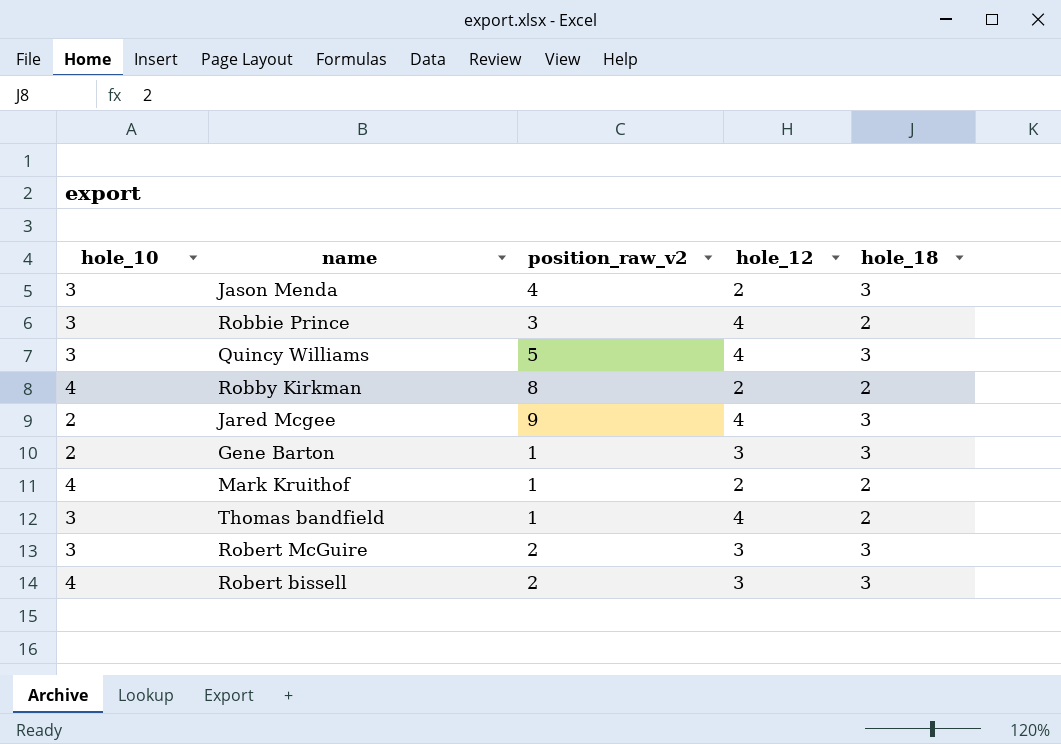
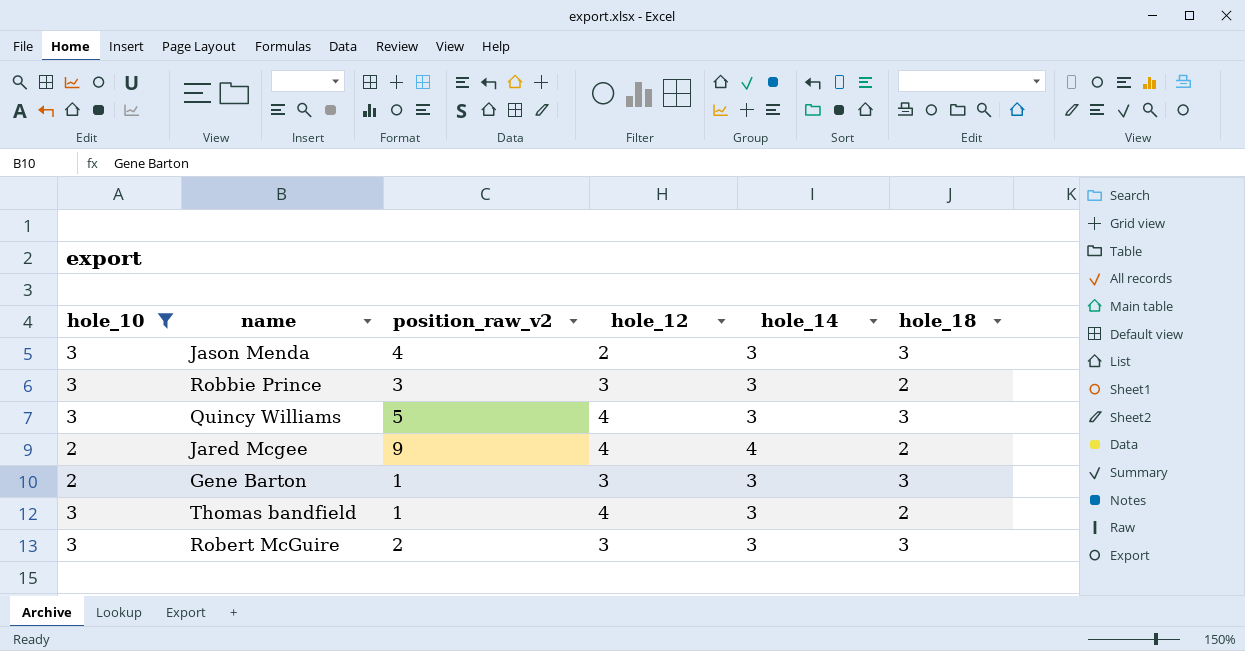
filter: none -> hole_10 != 4
column hole_14 | position: none -> 5
Robbie Prince | hole_12: 4 -> 3
Jared Mcgee | hole_18: 3 -> 2

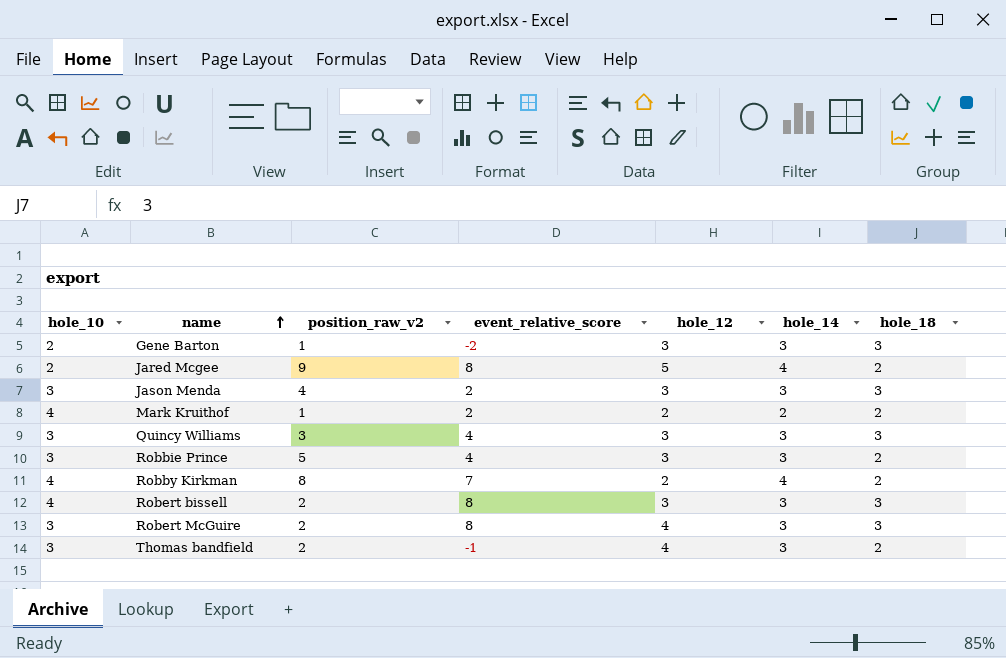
filter: hole_10 != 4 -> none
row order: none -> name ascending
column event_relative_score | position: none -> 4
Jared Mcgee | hole_12: 4 -> 5
Jason Menda | hole_12: 2 -> 3
Quincy Williams | position_raw_v2: 5 -> 3
Quincy Williams | hole_12: 4 -> 3
Robbie Prince | position_raw_v2: 3 -> 5
Robert McGuire | hole_12: 3 -> 4
Thomas bandfield | position_raw_v2: 1 -> 2

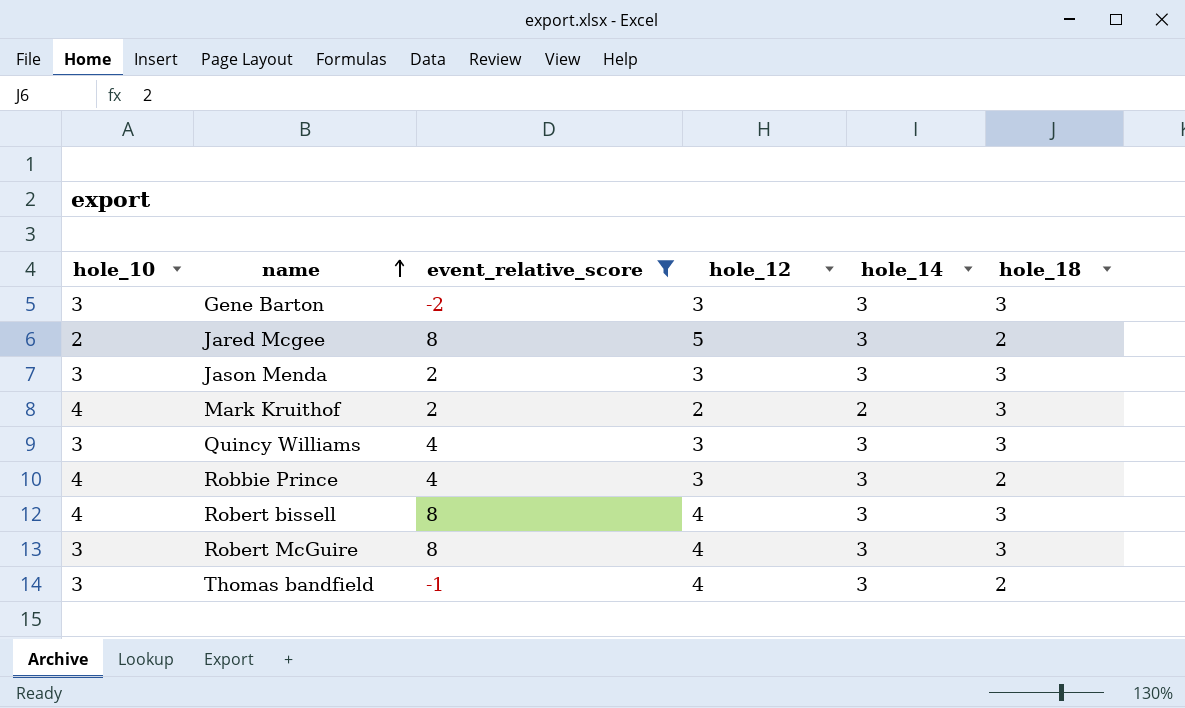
filter: none -> event_relative_score != 7
column position_raw_v2 | position: 3 -> none
Gene Barton | hole_10: 2 -> 3
Jared Mcgee | hole_14: 4 -> 3
Mark Kruithof | hole_18: 2 -> 3
Robbie Prince | hole_10: 3 -> 4
Robert bissell | hole_12: 3 -> 4

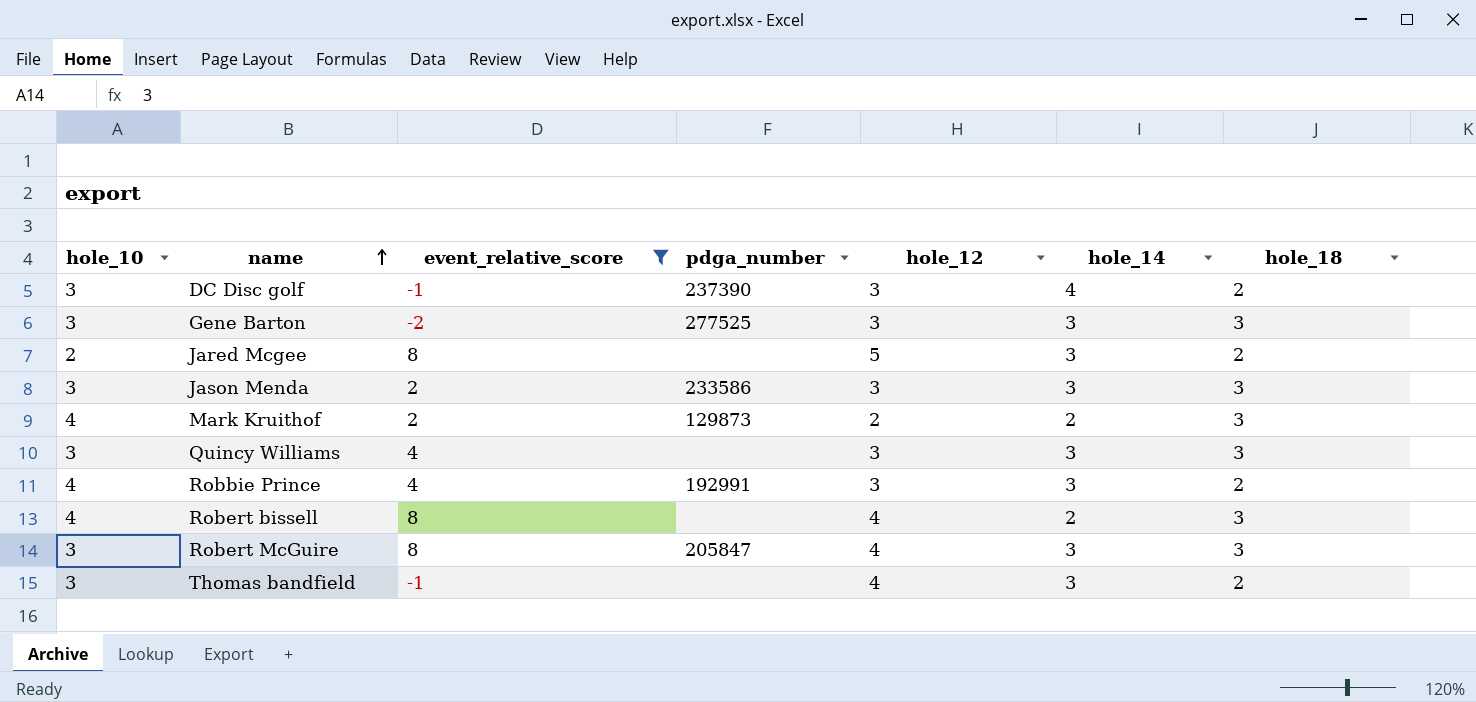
column pdga_number | position: none -> 4
row DC Disc golf: none -> 3 | -1 | 237390 | 3 | 4 | 2
Robert bissell | hole_14: 3 -> 2

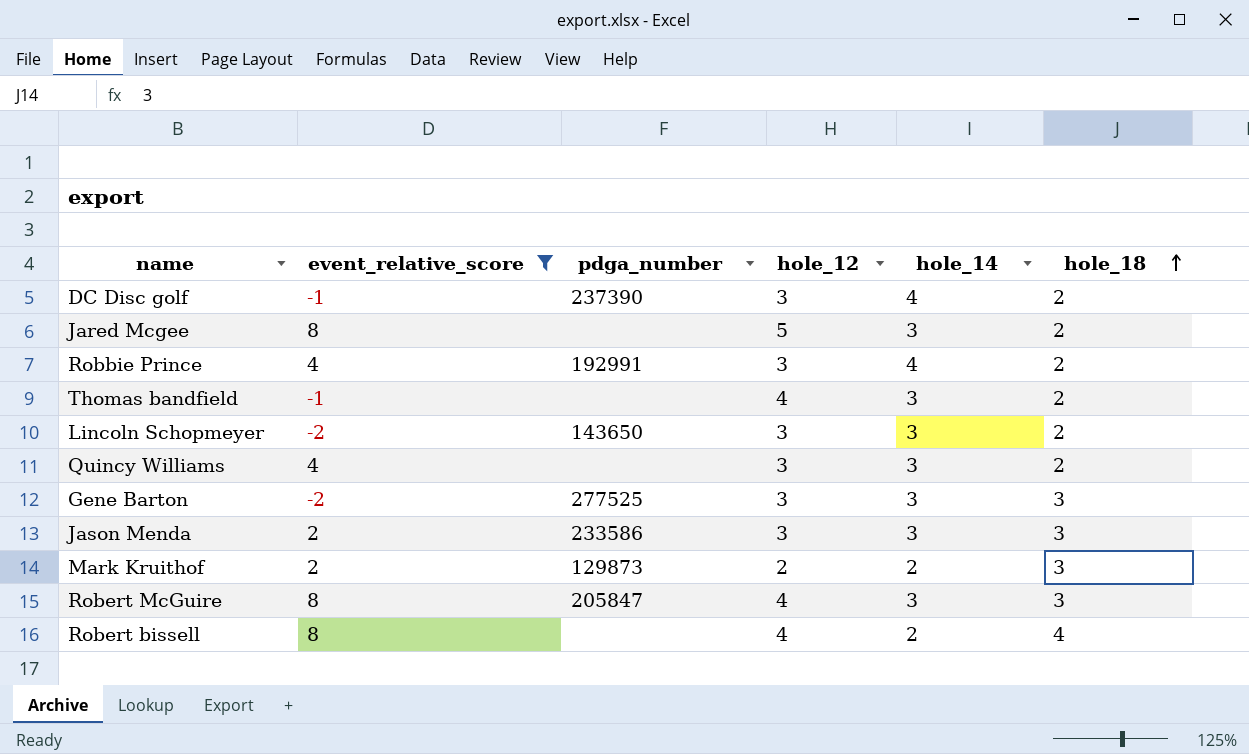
row order: name ascending -> hole_18 ascending
column hole_10 | position: 1 -> none
Robbie Prince | hole_14: 3 -> 4
row Lincoln Schopmeyer: none -> -2 | 143650 | 3 | 3 | 2
Quincy Williams | hole_18: 3 -> 2
Robert bissell | hole_18: 3 -> 4

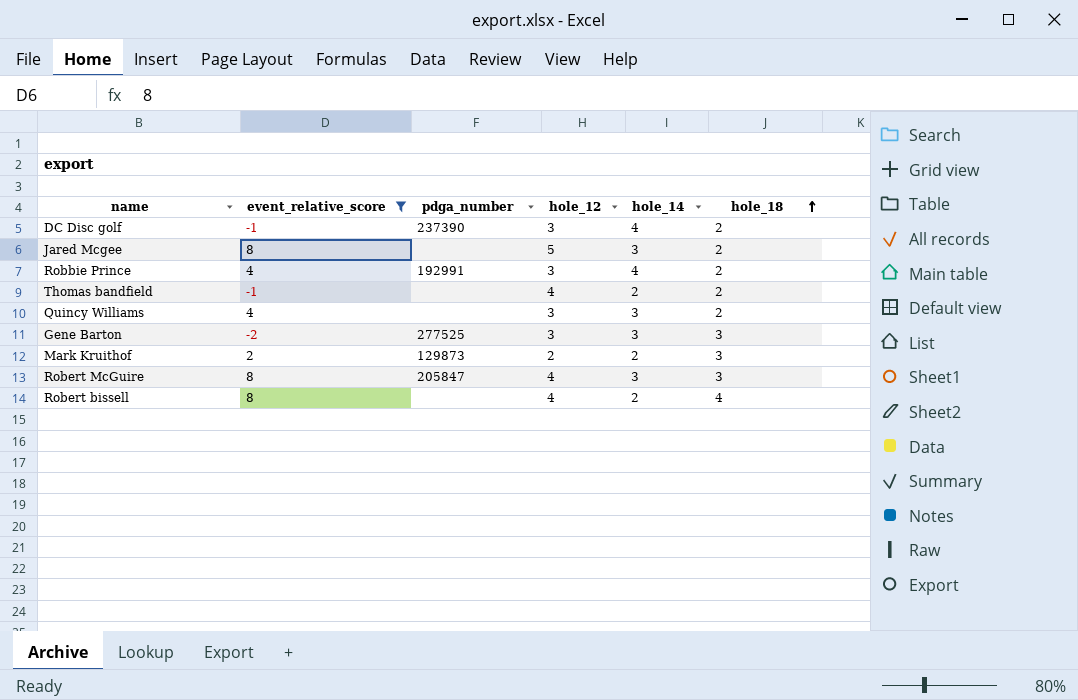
row Lincoln Schopmeyer: -2 | 143650 | 3 | 3 | 2 -> none
row Jason Menda: 2 | 233586 | 3 | 3 | 3 -> none
Thomas bandfield | hole_14: 3 -> 2

